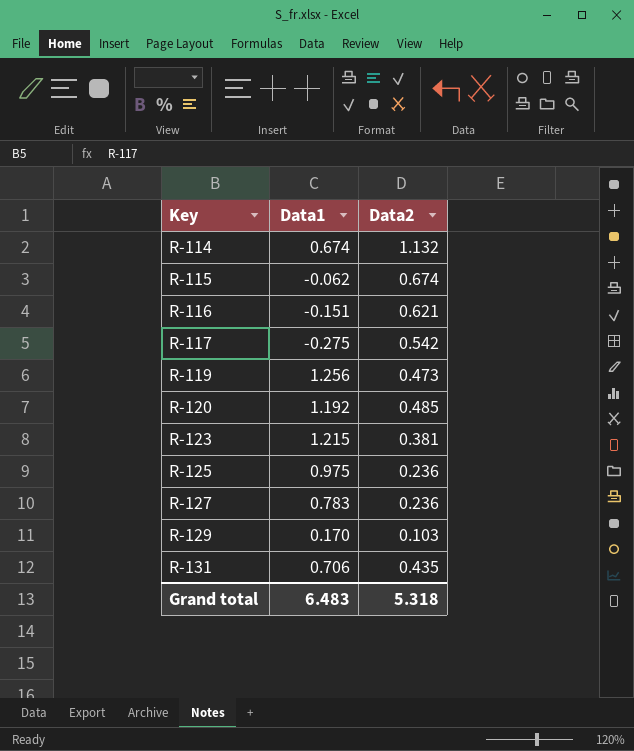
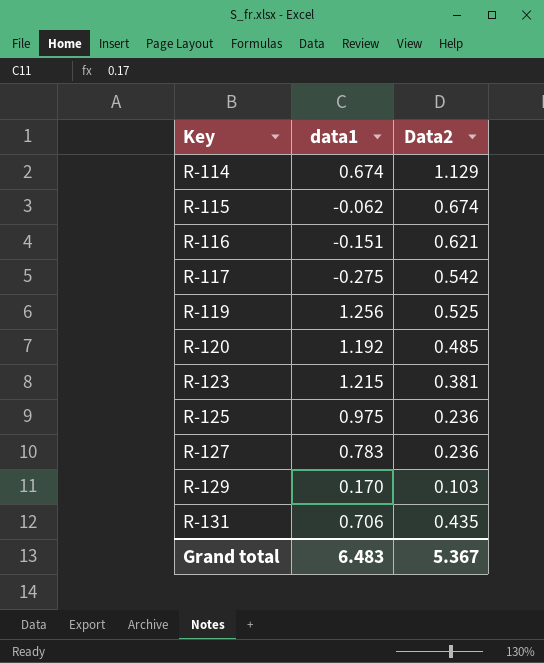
column name: Data1 -> data1
R-114 | Data2: 1.132 -> 1.129
R-119 | Data2: 0.473 -> 0.525
Grand total | Data2: 5.318 -> 5.367

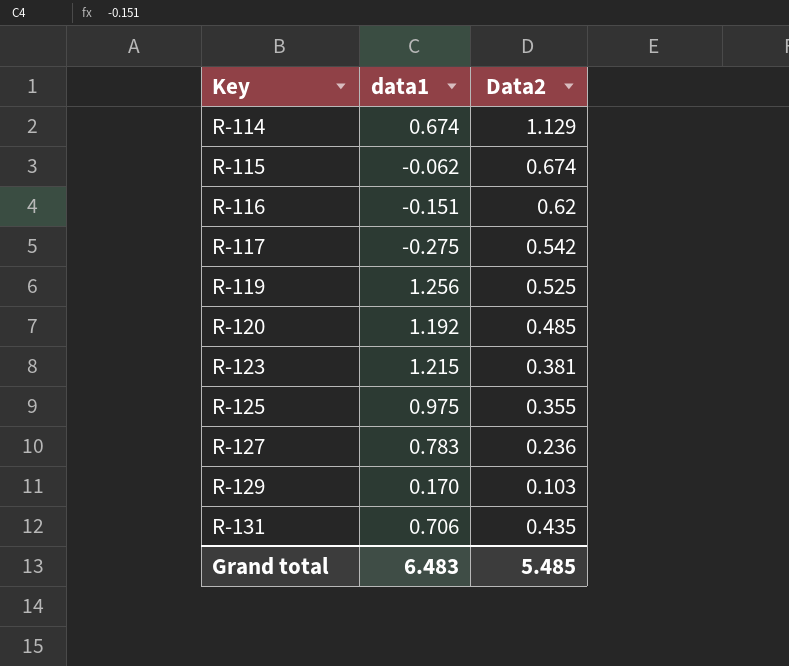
R-116 | Data2: 0.621 -> 0.62
R-125 | Data2: 0.236 -> 0.355
Grand total | Data2: 5.367 -> 5.485

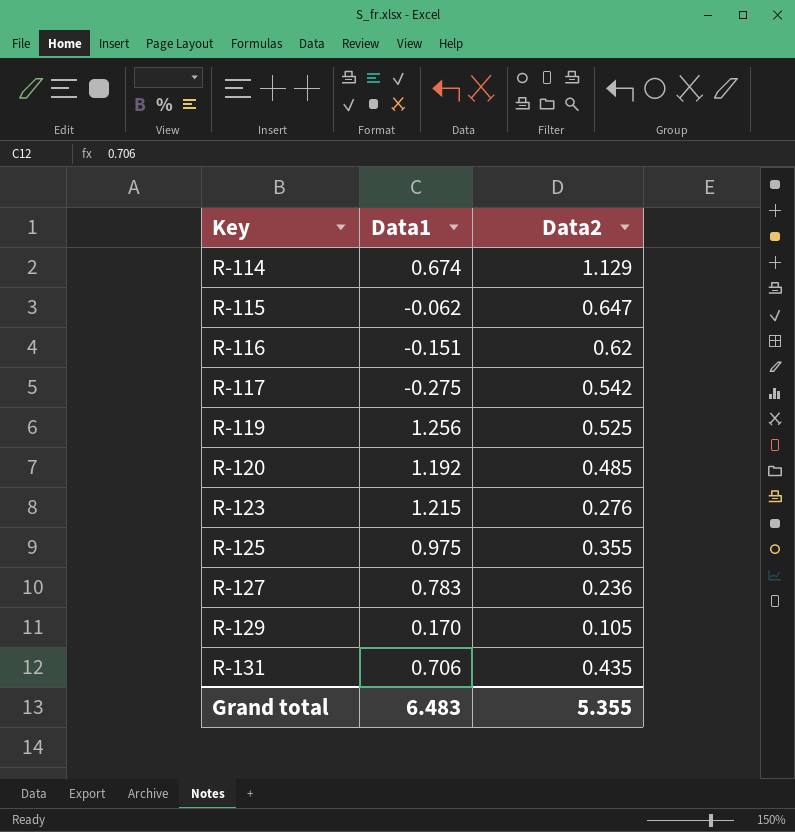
column name: data1 -> Data1
R-115 | Data2: 0.674 -> 0.647
R-123 | Data2: 0.381 -> 0.276
R-129 | Data2: 0.103 -> 0.105
Grand total | Data2: 5.485 -> 5.355

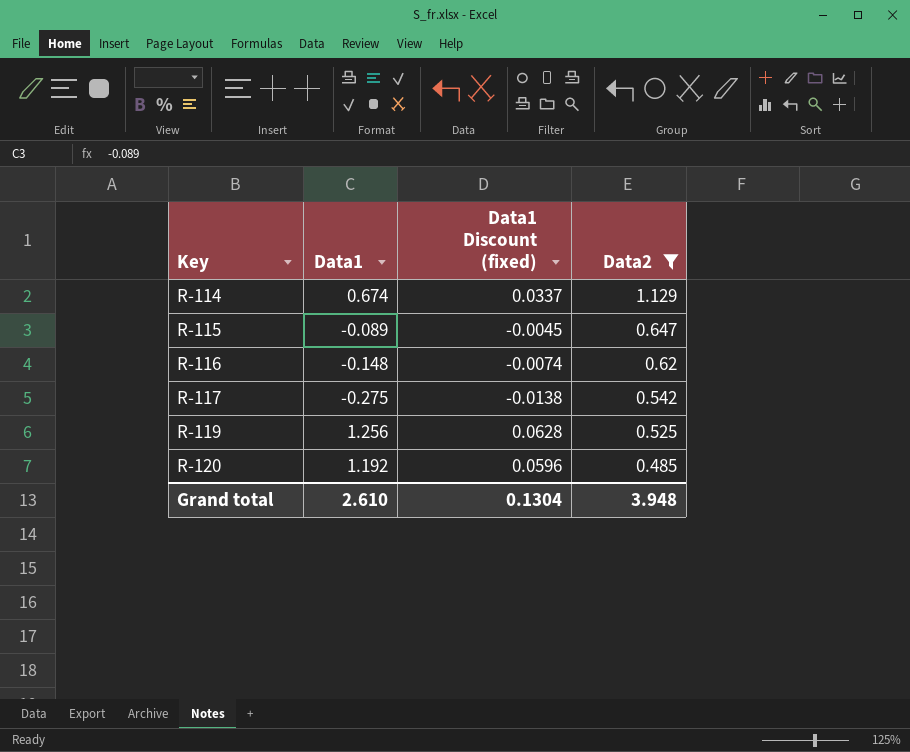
filter: none -> Data2 >= 0.485
column Data1 Discount (fixed) | formula: none -> [Data1] * 0.05
R-115 | Data1: -0.062 -> -0.089
R-116 | Data1: -0.151 -> -0.148
Grand total | Data1: 6.483 -> 2.610
Grand total | Data2: 5.355 -> 3.948

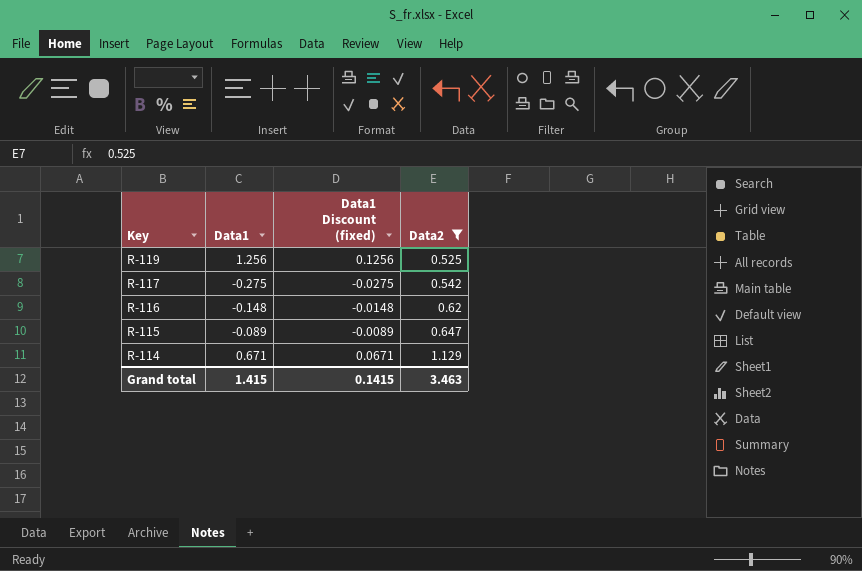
row order: Key ascending -> Key descending
column Data1 Discount (fixed) | formula: [Data1] * 0.05 -> [Data1] * 0.1
row R-120: 1.192 | 0.0596 | 0.485 -> none
R-114 | Data1: 0.674 -> 0.671
Grand total | Data1: 2.610 -> 1.415
Grand total | Data1 Discount (fixed): 0.1304 -> 0.1415
Grand total | Data2: 3.948 -> 3.463

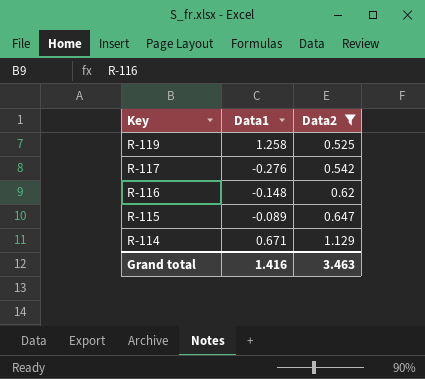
column Data1 Discount (fixed) | formula: [Data1] * 0.1 -> none
R-119 | Data1: 1.256 -> 1.258
R-117 | Data1: -0.275 -> -0.276
Grand total | Data1: 1.415 -> 1.416

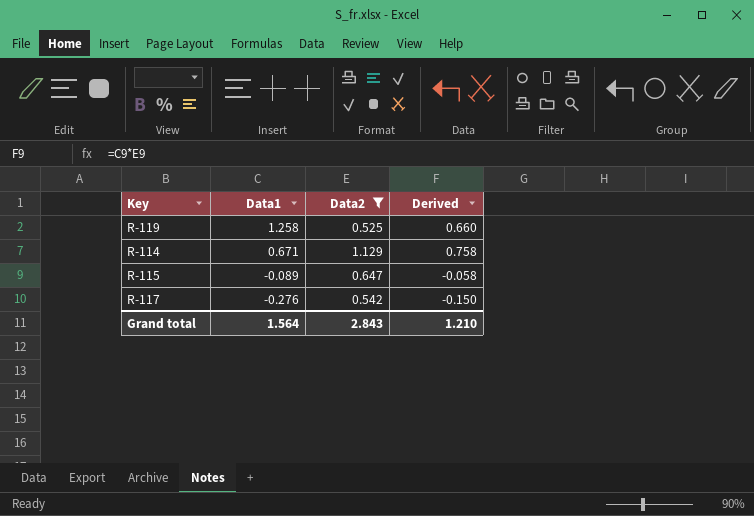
row order: Key descending -> Data1 descending
column Derived | formula: none -> [Data1] * [Data2]
row R-116: -0.148 | 0.62 -> none
Grand total | Data1: 1.416 -> 1.564
Grand total | Data2: 3.463 -> 2.843

